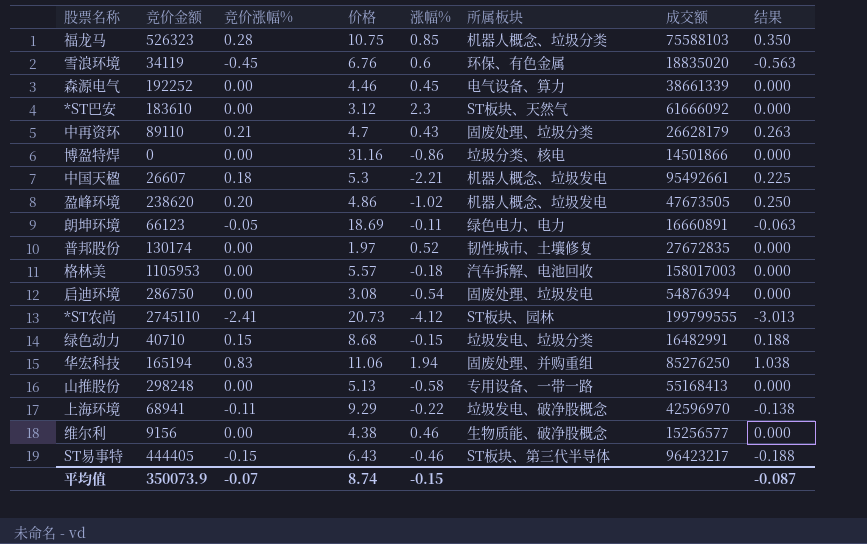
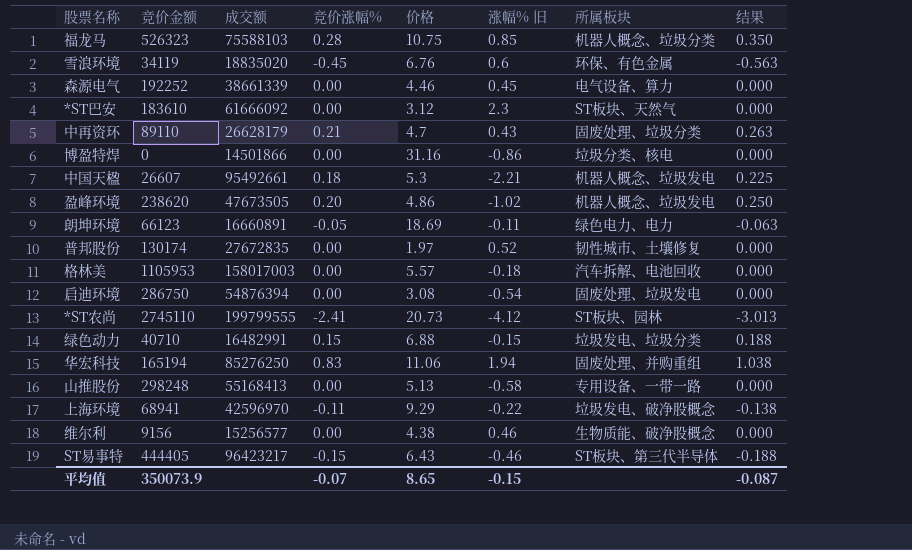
column 成交额 | position: 7 -> 3
column name: 涨幅% -> 涨幅% 旧
绿色动力 | 价格: 8.68 -> 6.88
平均值 | 价格: 8.74 -> 8.65

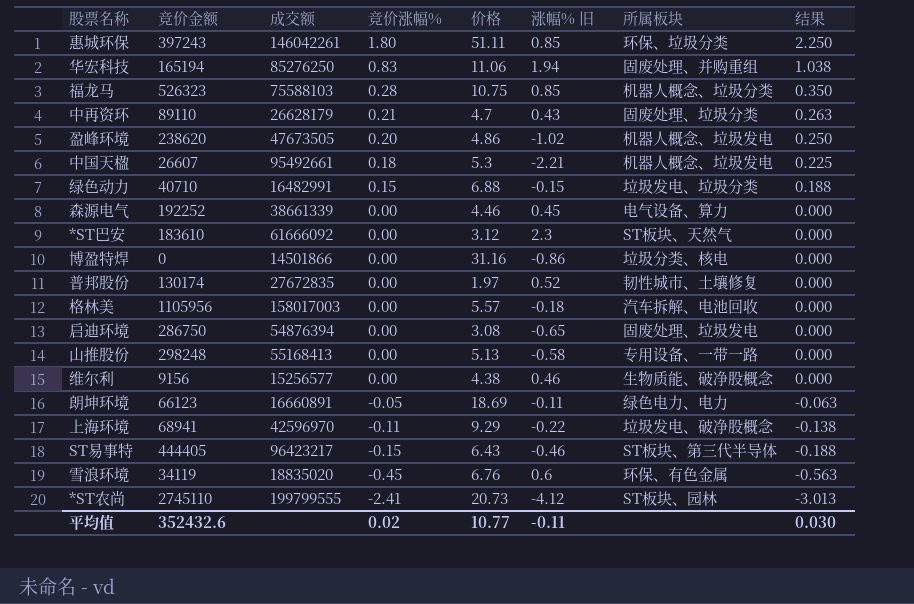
row order: none -> 竞价涨幅% descending
row 惠城环保: none -> 397243 | 146042261 | 1.80 | 51.11 | 0.85 | 环保、垃圾分类 | 2.250
格林美 | 竞价金额: 1105953 -> 1105956
启迪环境 | 涨幅% 旧: -0.54 -> -0.65
平均值 | 竞价金额: 350073.9 -> 352432.6
平均值 | 竞价涨幅%: -0.07 -> 0.02
平均值 | 价格: 8.65 -> 10.77
平均值 | 涨幅% 旧: -0.15 -> -0.11
平均值 | 结果: -0.087 -> 0.030

